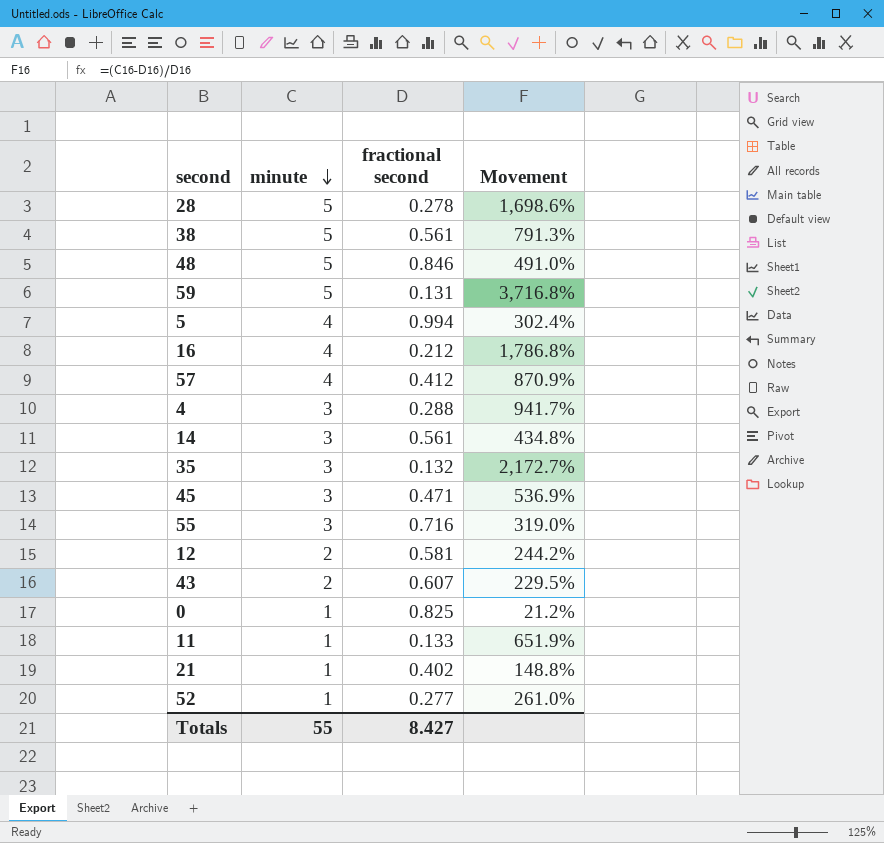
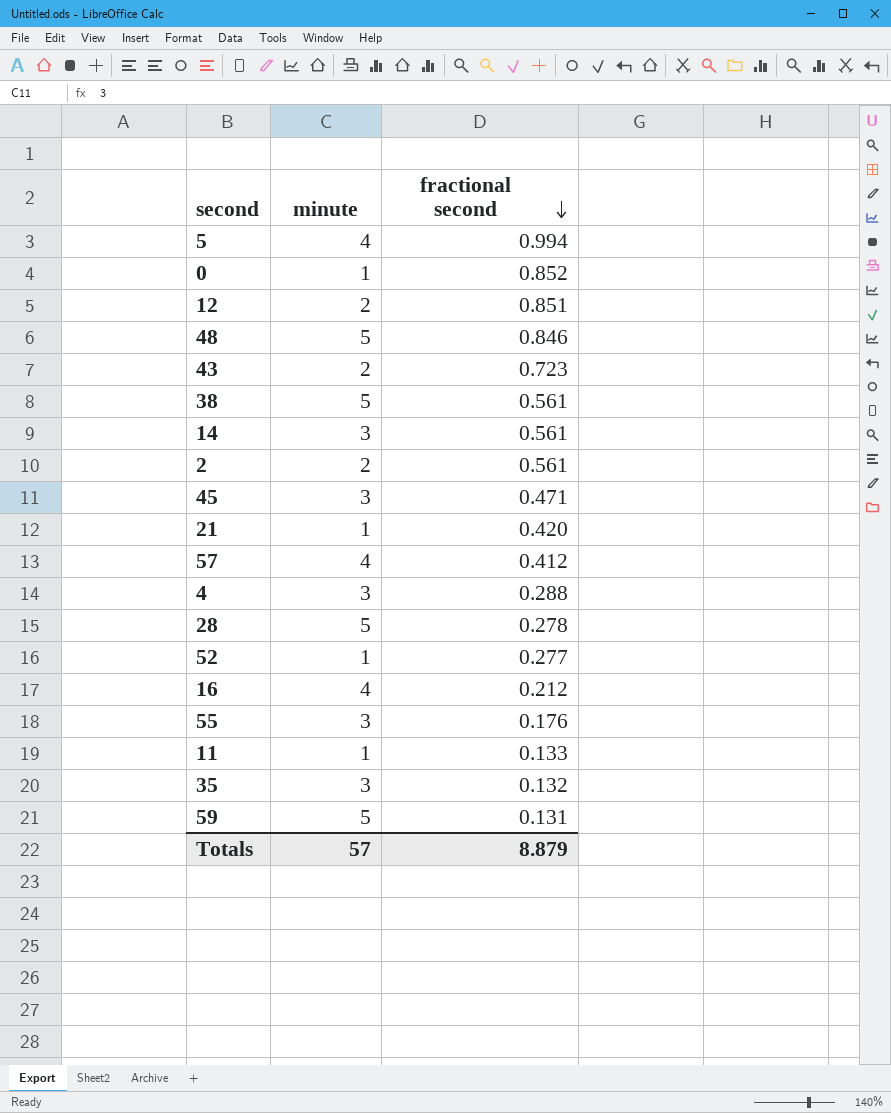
row order: minute descending -> fractional second descending
column Movement | formula: ([minute] - [fractional second]) / [fractional second] -> none
0 | fractional second: 0.825 -> 0.852
12 | fractional second: 0.581 -> 0.851
43 | fractional second: 0.607 -> 0.723
row 2: none -> 2 | 0.561
21 | fractional second: 0.402 -> 0.420
55 | fractional second: 0.716 -> 0.176
Totals | minute: 55 -> 57
Totals | fractional second: 8.427 -> 8.879

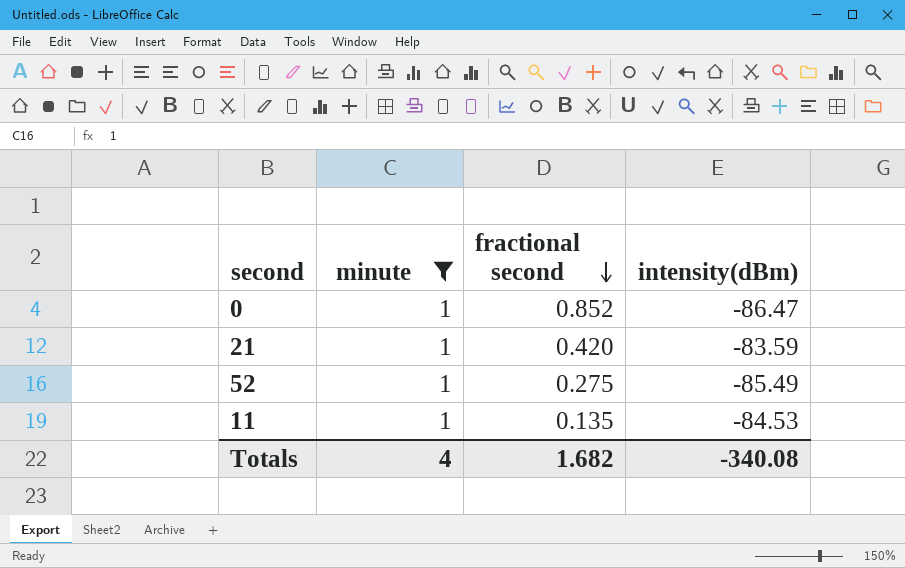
filter: none -> minute = 1
column intensity(dBm) | position: none -> 4
52 | fractional second: 0.277 -> 0.275
11 | fractional second: 0.133 -> 0.135
Totals | minute: 57 -> 4
Totals | fractional second: 8.879 -> 1.682

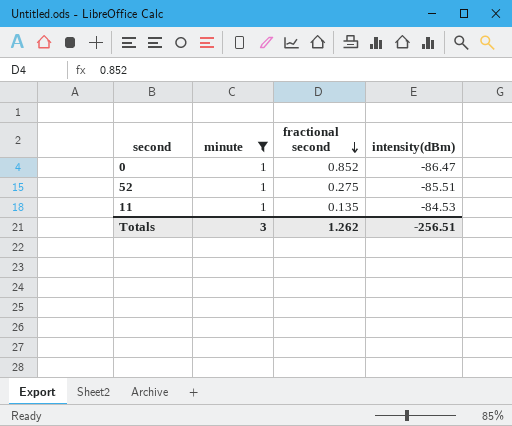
row 21: 1 | 0.420 | -83.59 -> none
52 | intensity(dBm): -85.49 -> -85.51
Totals | minute: 4 -> 3
Totals | fractional second: 1.682 -> 1.262
Totals | intensity(dBm): -340.08 -> -256.51

